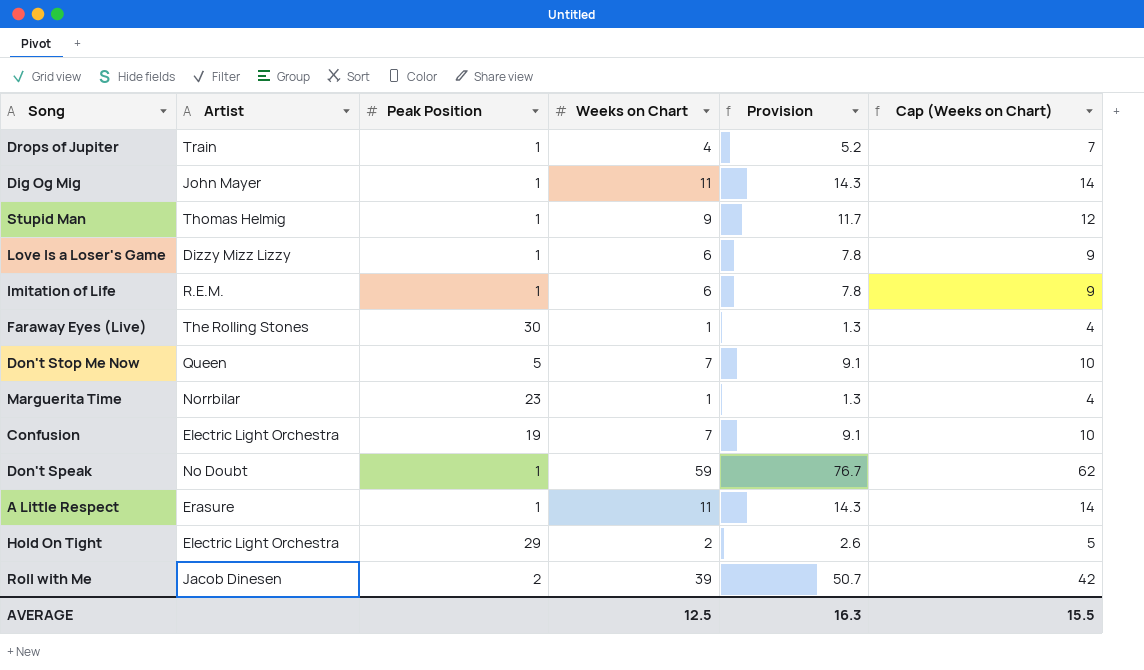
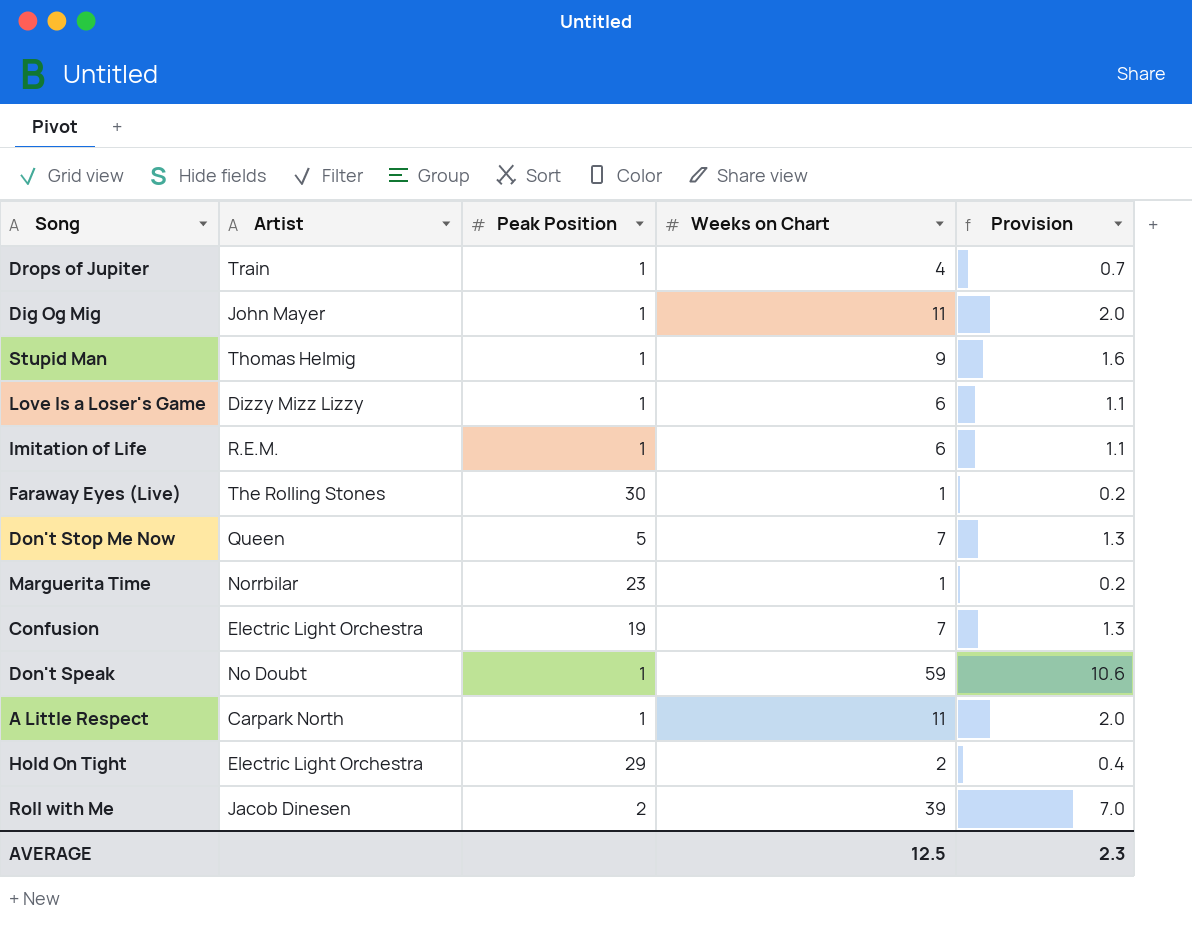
column Cap (Weeks on Chart) | formula: [Weeks on Chart] + 3 -> none
column Provision | formula: [Weeks on Chart] * 1.3 -> [Weeks on Chart] * 0.18
A Little Respect | Artist: Erasure -> Carpark North
AVERAGE | Provision: 16.3 -> 2.3

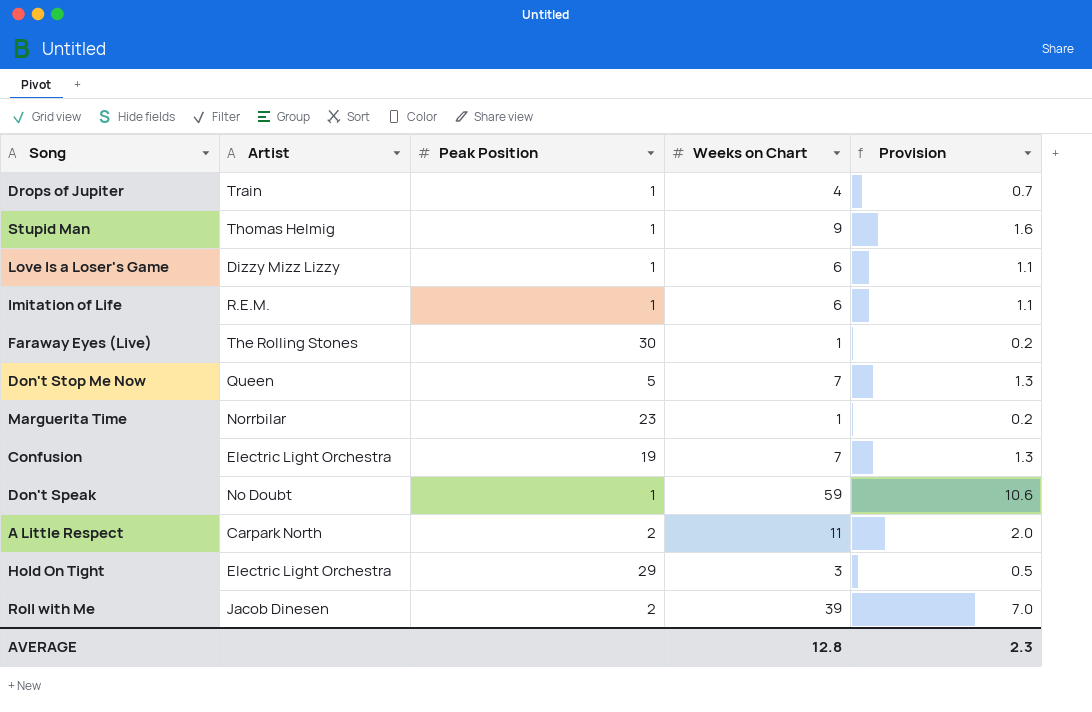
row Dig Og Mig: John Mayer | 1 | 11 | 2.0 -> none
A Little Respect | Peak Position: 1 -> 2
Hold On Tight | Weeks on Chart: 2 -> 3
Hold On Tight | Provision: 0.4 -> 0.5
AVERAGE | Weeks on Chart: 12.5 -> 12.8

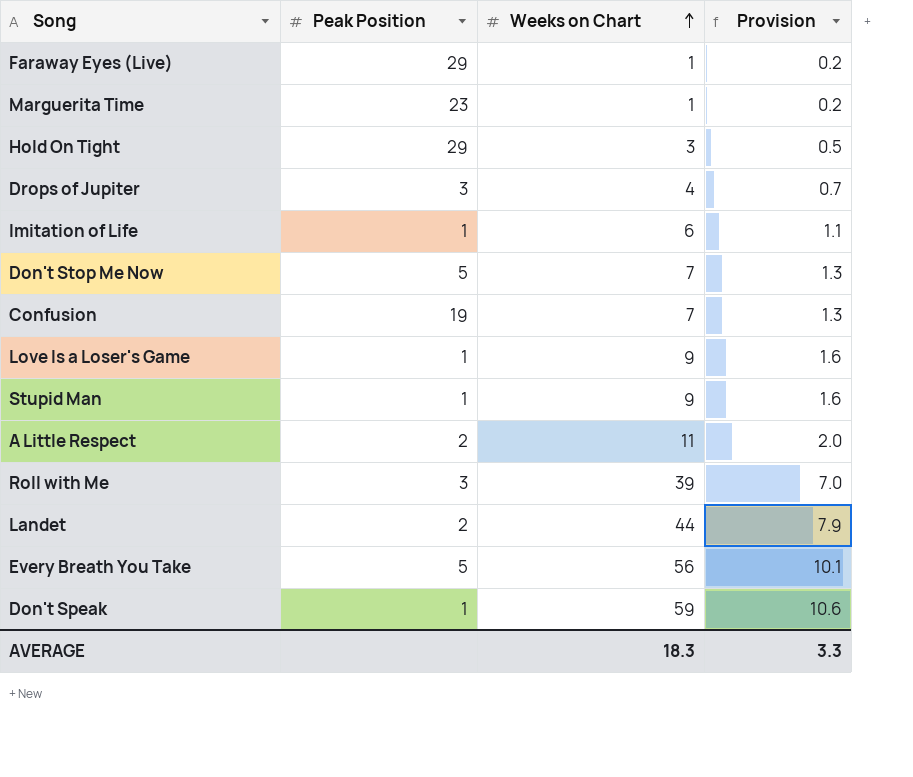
row order: none -> Weeks on Chart ascending
column Artist | position: 2 -> none
Faraway Eyes (Live) | Peak Position: 30 -> 29
Drops of Jupiter | Peak Position: 1 -> 3
Love Is a Loser's Game | Weeks on Chart: 6 -> 9
Love Is a Loser's Game | Provision: 1.1 -> 1.6
Roll with Me | Peak Position: 2 -> 3
row Landet: none -> 2 | 44 | 7.9
row Every Breath You Take: none -> 5 | 56 | 10.1
AVERAGE | Weeks on Chart: 12.8 -> 18.3
AVERAGE | Provision: 2.3 -> 3.3

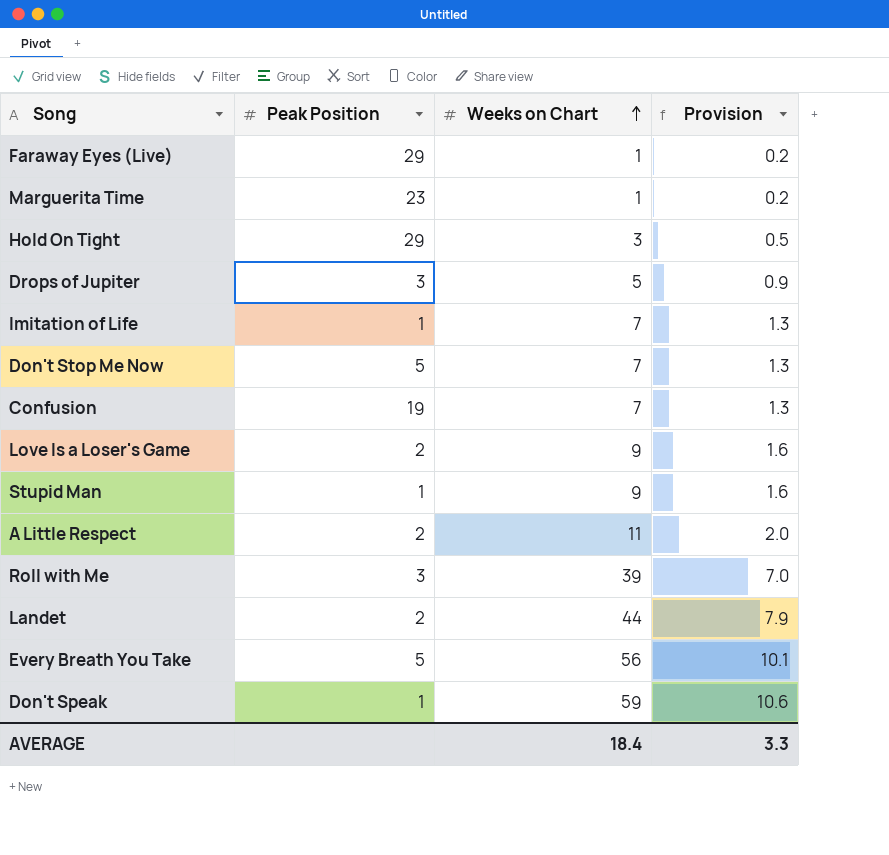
Drops of Jupiter | Weeks on Chart: 4 -> 5
Drops of Jupiter | Provision: 0.7 -> 0.9
Imitation of Life | Weeks on Chart: 6 -> 7
Imitation of Life | Provision: 1.1 -> 1.3
Love Is a Loser's Game | Peak Position: 1 -> 2
AVERAGE | Weeks on Chart: 18.3 -> 18.4

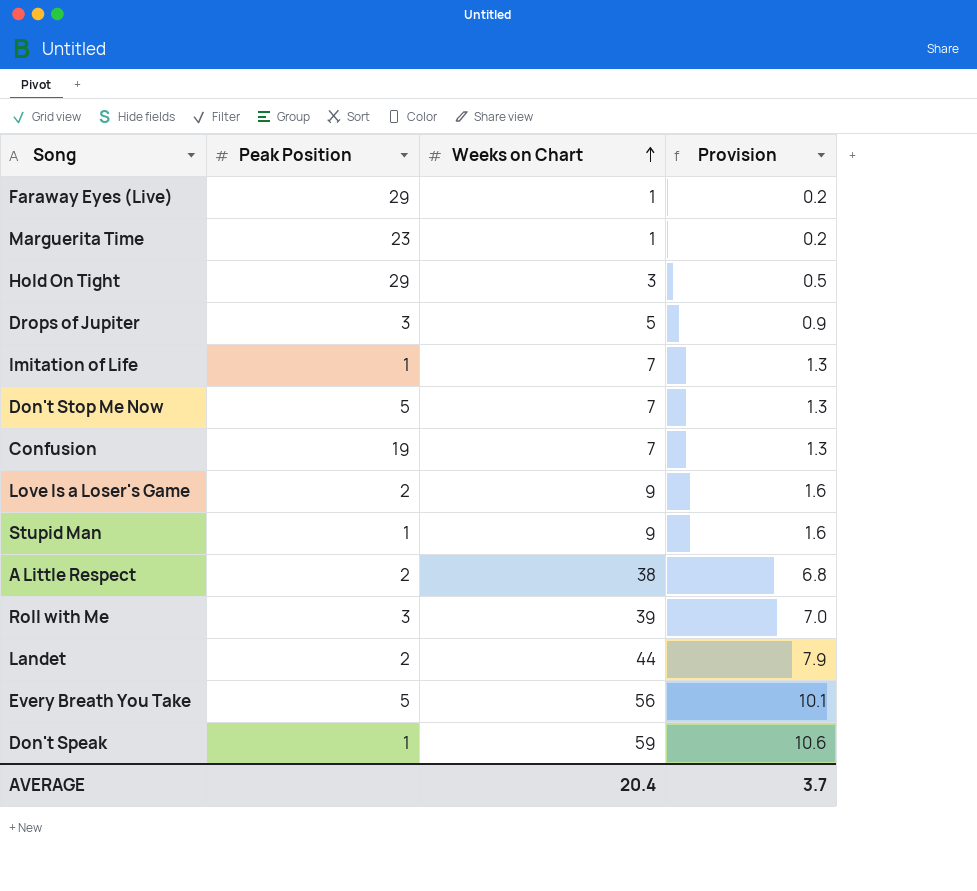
A Little Respect | Weeks on Chart: 11 -> 38
A Little Respect | Provision: 2.0 -> 6.8
AVERAGE | Weeks on Chart: 18.4 -> 20.4
AVERAGE | Provision: 3.3 -> 3.7

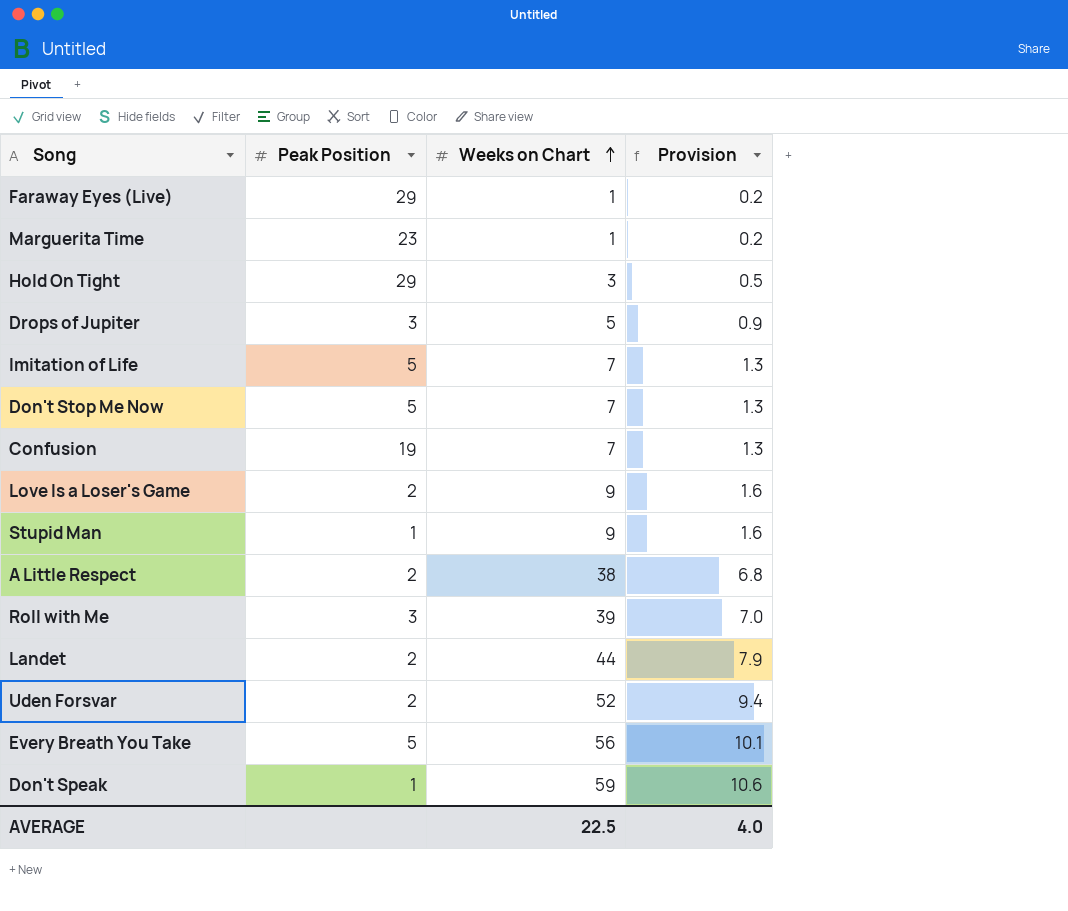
Imitation of Life | Peak Position: 1 -> 5
row Uden Forsvar: none -> 2 | 52 | 9.4
AVERAGE | Weeks on Chart: 20.4 -> 22.5
AVERAGE | Provision: 3.7 -> 4.0

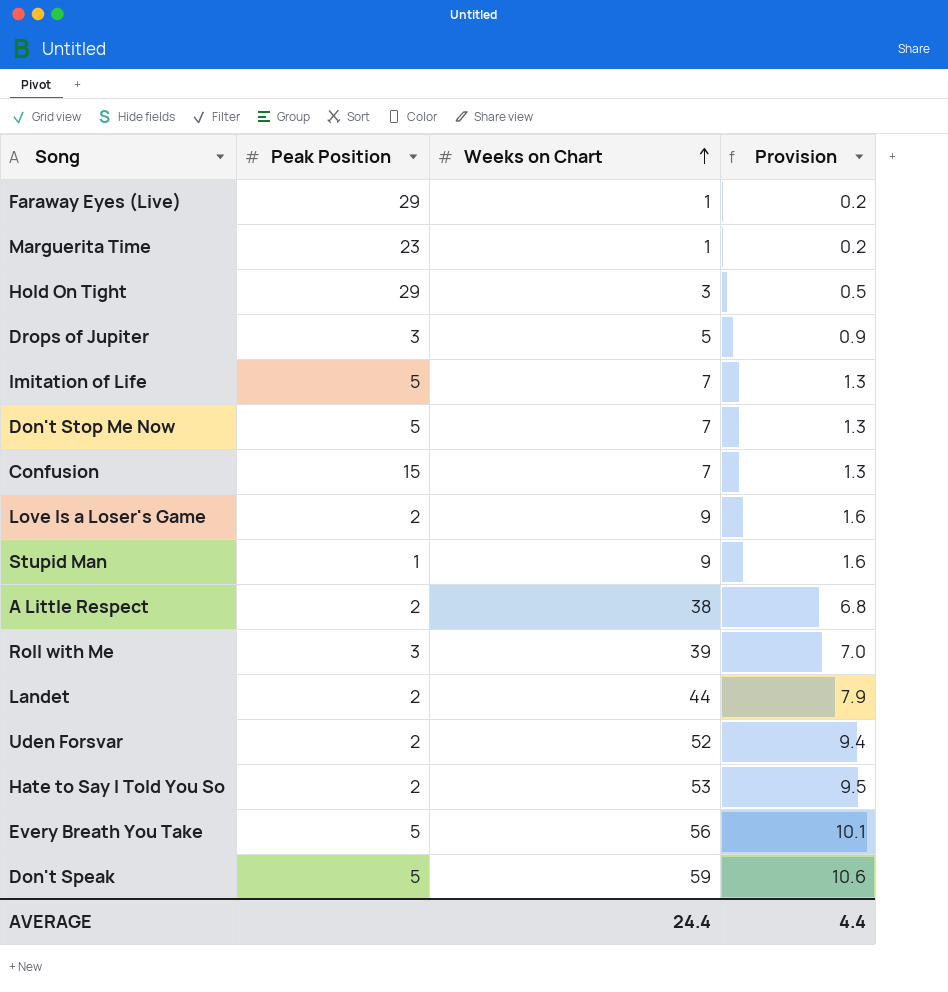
Confusion | Peak Position: 19 -> 15
row Hate to Say I Told You So: none -> 2 | 53 | 9.5
Don't Speak | Peak Position: 1 -> 5
AVERAGE | Weeks on Chart: 22.5 -> 24.4
AVERAGE | Provision: 4.0 -> 4.4

